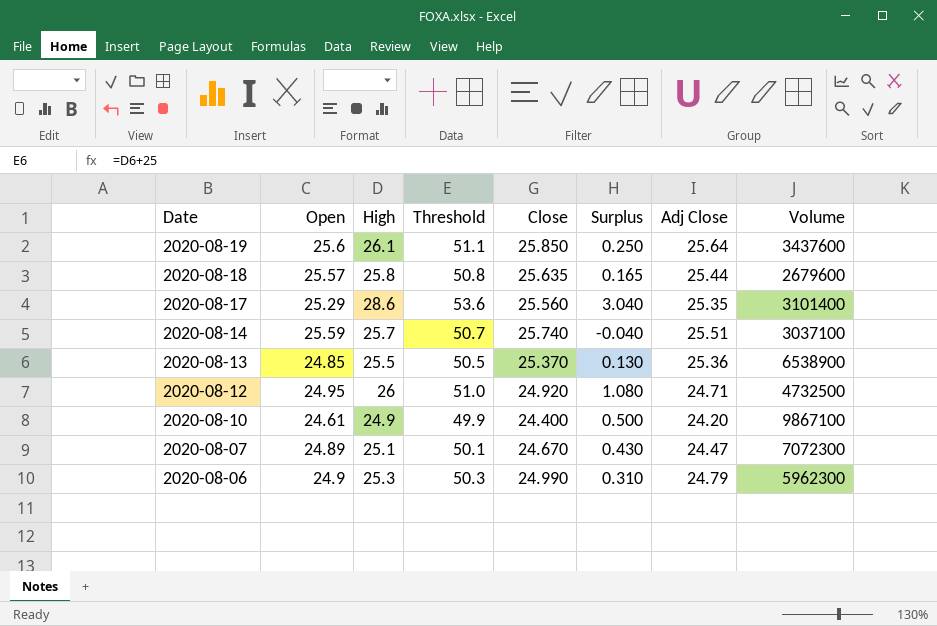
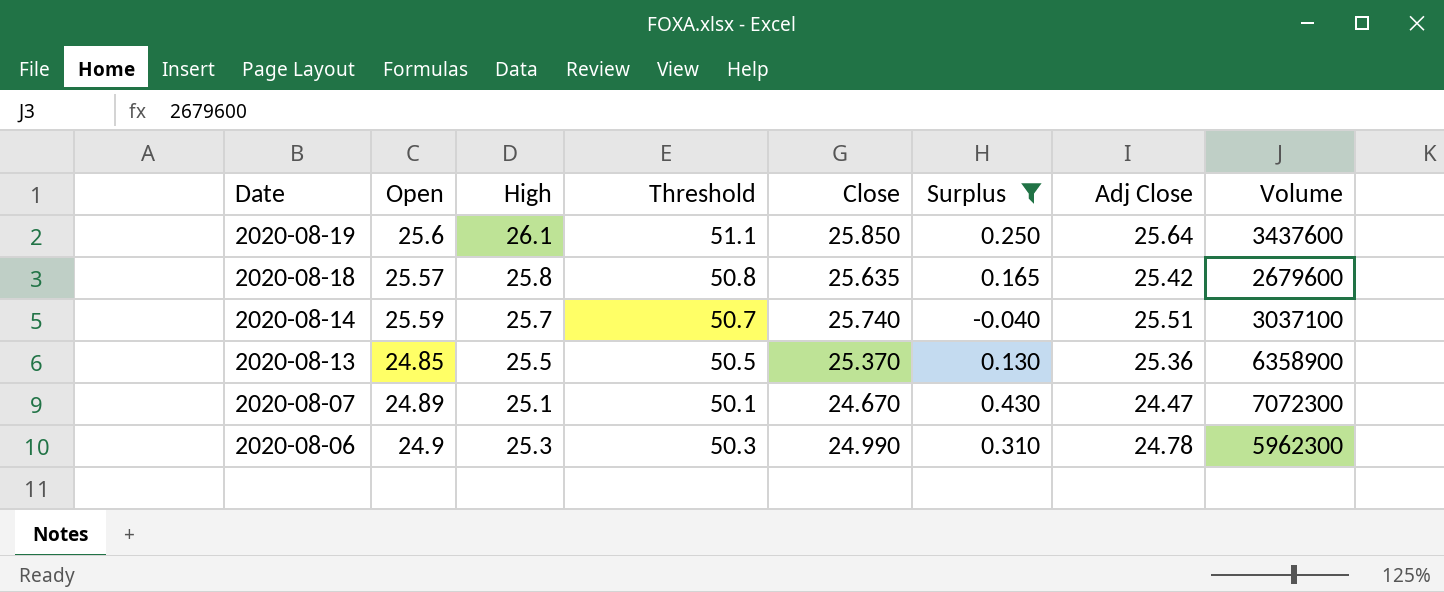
filter: none -> Surplus <= 0.430
2020-08-18 | Adj Close: 25.44 -> 25.42
2020-08-13 | Volume: 6538900 -> 6358900
2020-08-06 | Adj Close: 24.79 -> 24.78

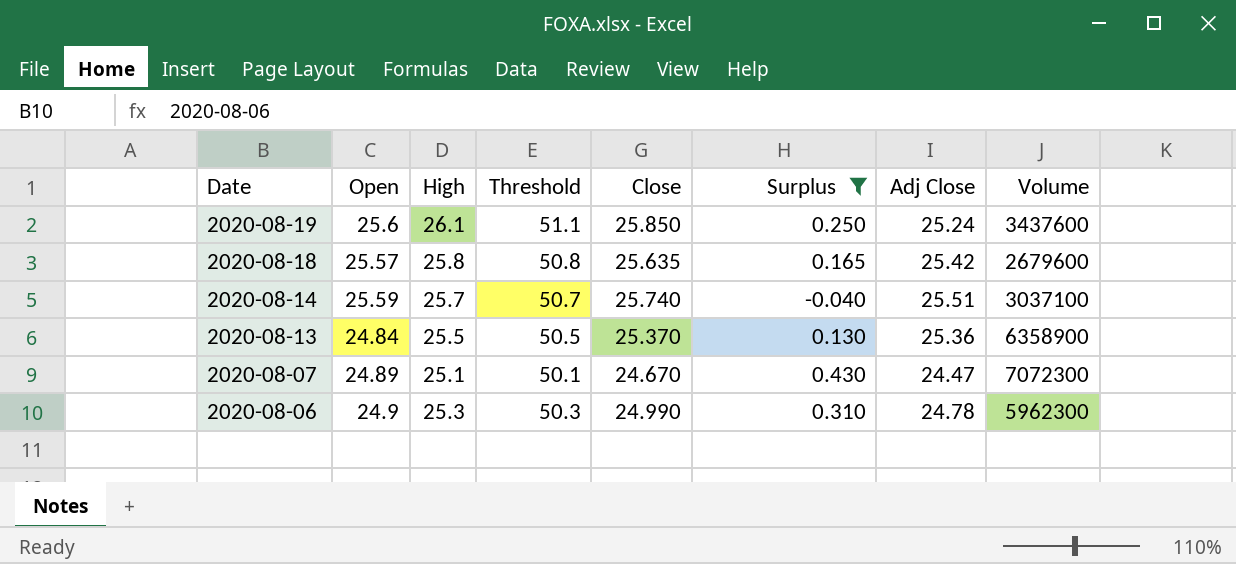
2020-08-19 | Adj Close: 25.64 -> 25.24
2020-08-13 | Open: 24.85 -> 24.84

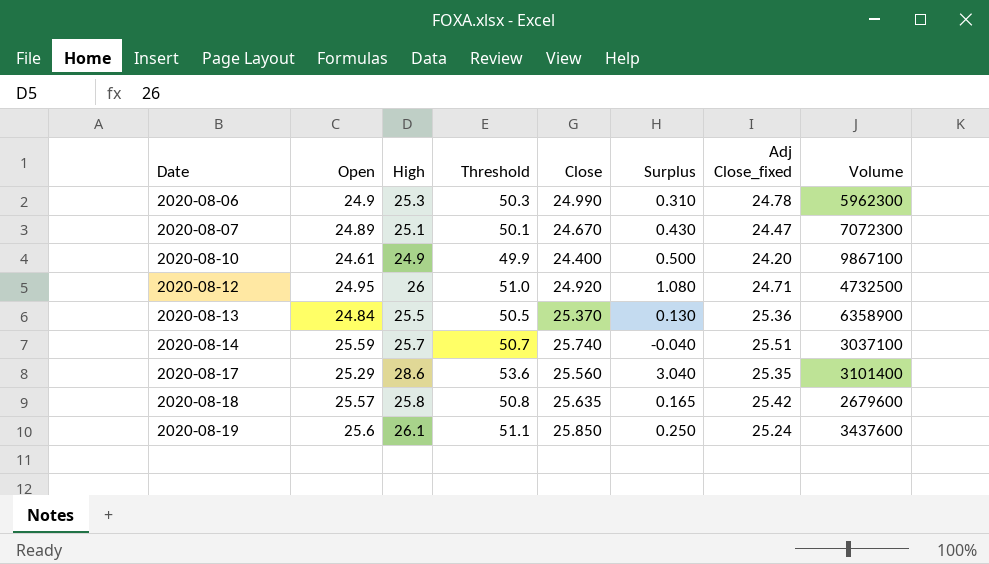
filter: Surplus <= 0.430 -> none
row order: Date descending -> Date ascending
column name: Adj Close -> Adj Close_fixed

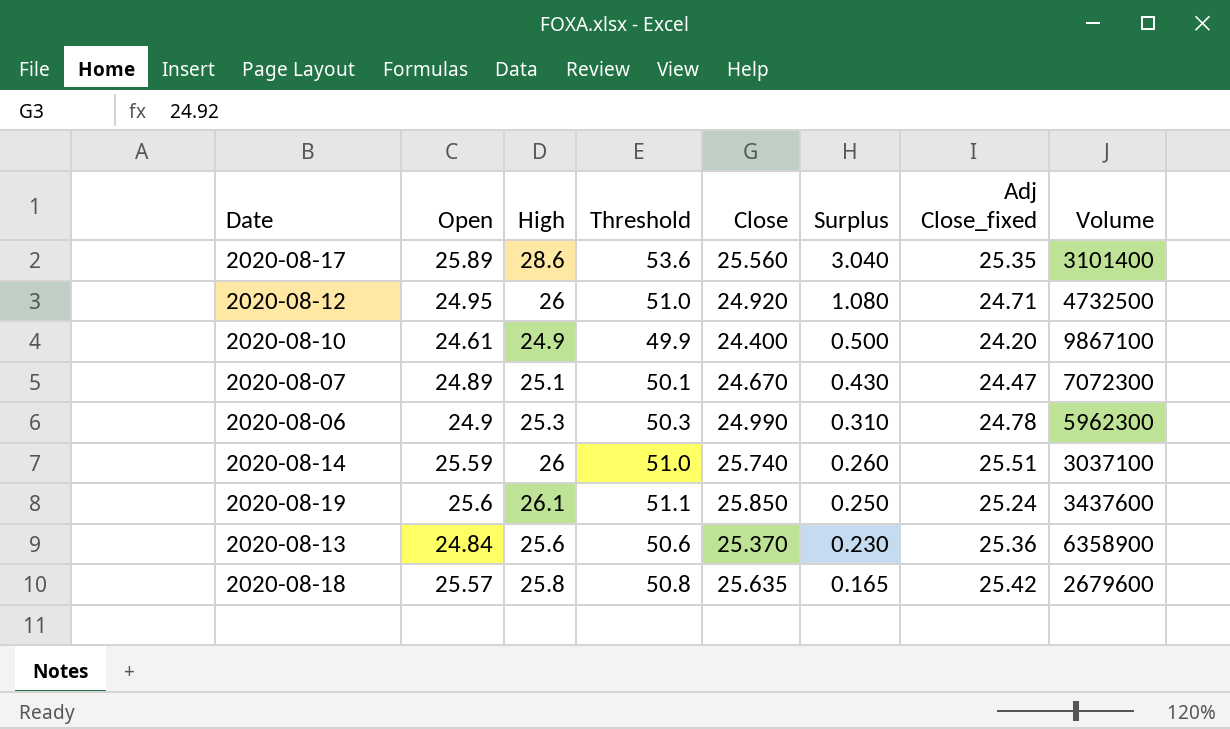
row order: Date ascending -> Surplus descending
2020-08-17 | Open: 25.29 -> 25.89
2020-08-14 | High: 25.7 -> 26
2020-08-14 | Threshold: 50.7 -> 51.0
2020-08-14 | Surplus: -0.040 -> 0.260
2020-08-13 | High: 25.5 -> 25.6
2020-08-13 | Threshold: 50.5 -> 50.6
2020-08-13 | Surplus: 0.130 -> 0.230

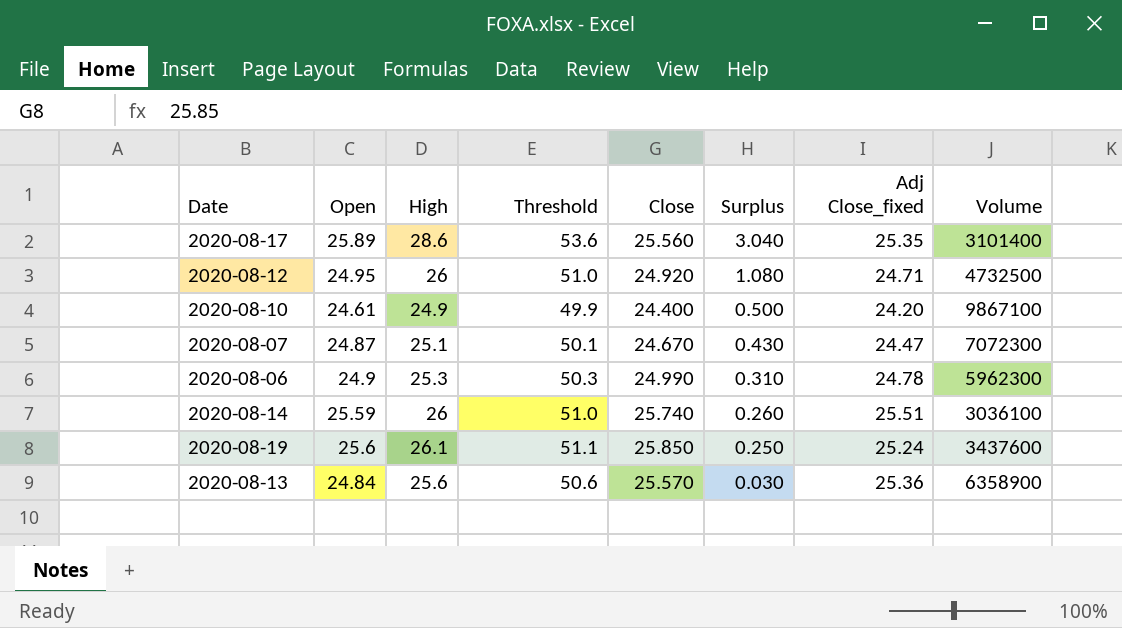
row 2020-08-18: 25.57 | 25.8 | 50.8 | 25.635 | 0.165 | 25.42 | 2679600 -> none
2020-08-07 | Open: 24.89 -> 24.87
2020-08-14 | Volume: 3037100 -> 3036100
2020-08-13 | Close: 25.370 -> 25.570
2020-08-13 | Surplus: 0.230 -> 0.030

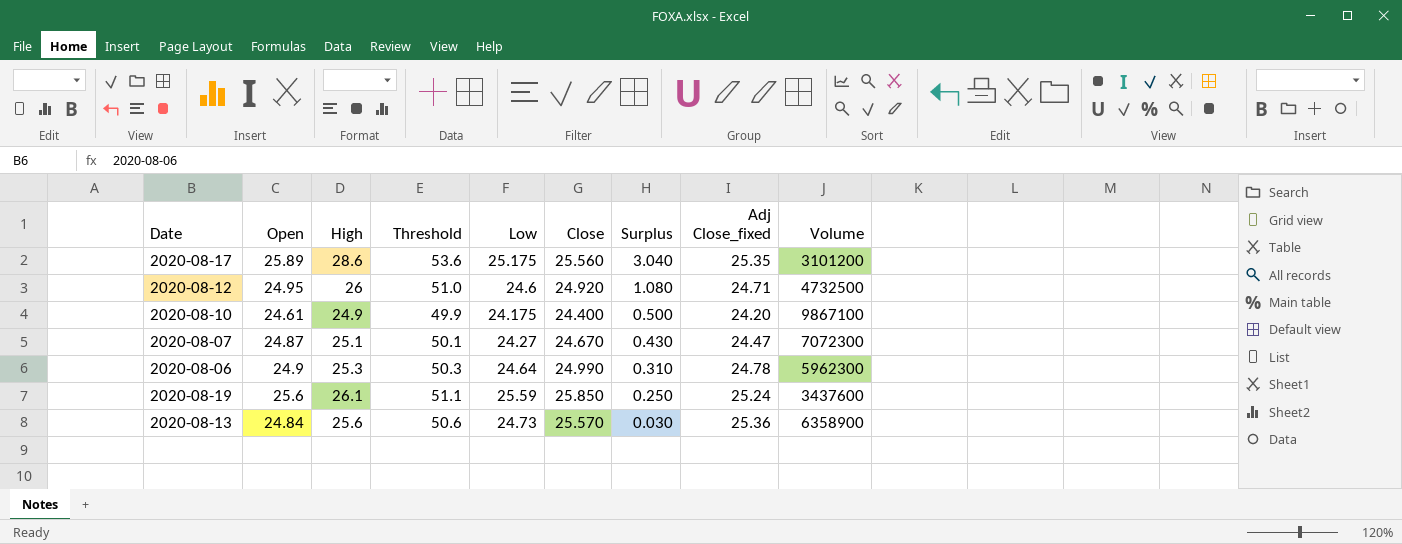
column Low | position: none -> 5
row 2020-08-14: 25.59 | 26 | 51.0 | 25.740 | 0.260 | 25.51 | 3036100 -> none
2020-08-17 | Volume: 3101400 -> 3101200

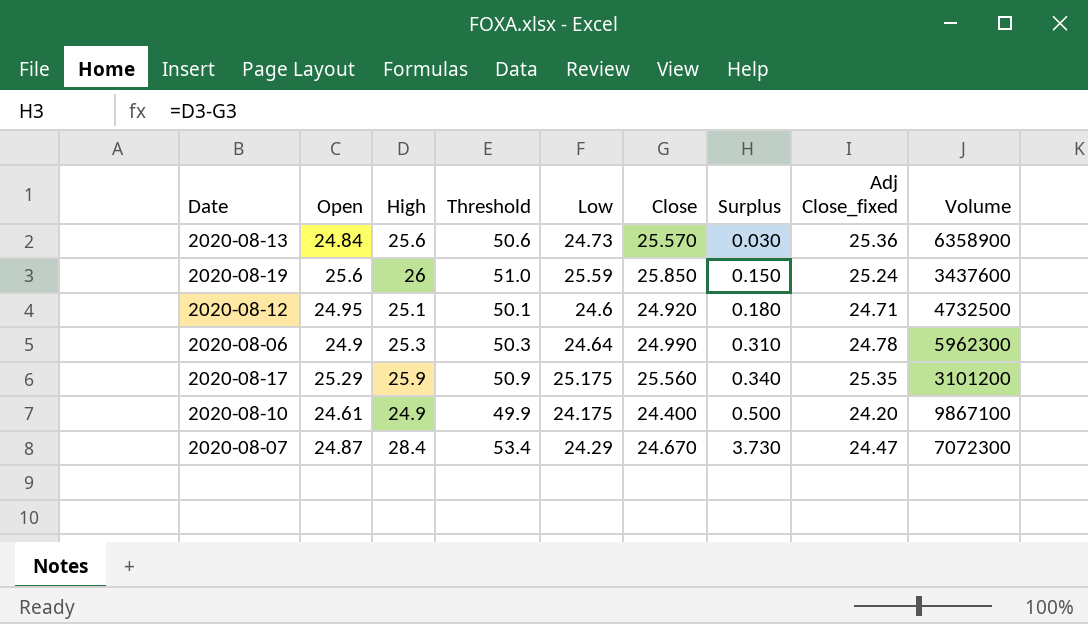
row order: Surplus descending -> Surplus ascending
2020-08-19 | High: 26.1 -> 26
2020-08-19 | Threshold: 51.1 -> 51.0
2020-08-19 | Surplus: 0.250 -> 0.150
2020-08-12 | High: 26 -> 25.1
2020-08-12 | Threshold: 51.0 -> 50.1
2020-08-12 | Surplus: 1.080 -> 0.180
2020-08-17 | Open: 25.89 -> 25.29
2020-08-17 | High: 28.6 -> 25.9
2020-08-17 | Threshold: 53.6 -> 50.9
2020-08-17 | Surplus: 3.040 -> 0.340
2020-08-07 | High: 25.1 -> 28.4
2020-08-07 | Threshold: 50.1 -> 53.4
2020-08-07 | Low: 24.27 -> 24.29
2020-08-07 | Surplus: 0.430 -> 3.730

